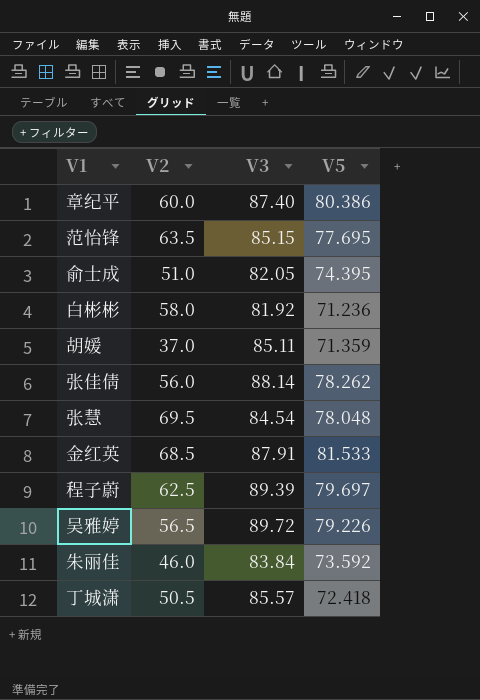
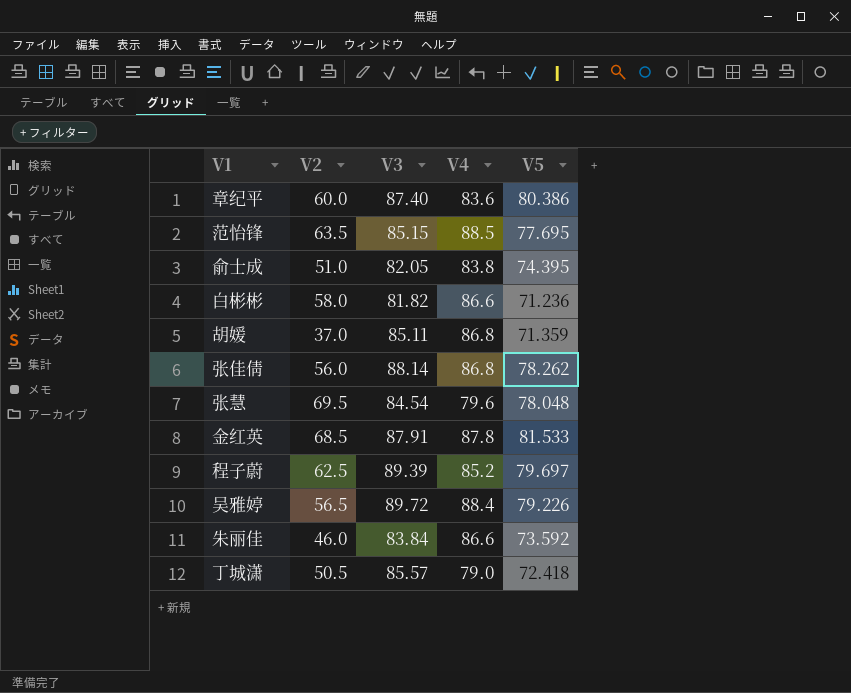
column V4 | position: none -> 4
白彬彬 | V3: 81.92 -> 81.82

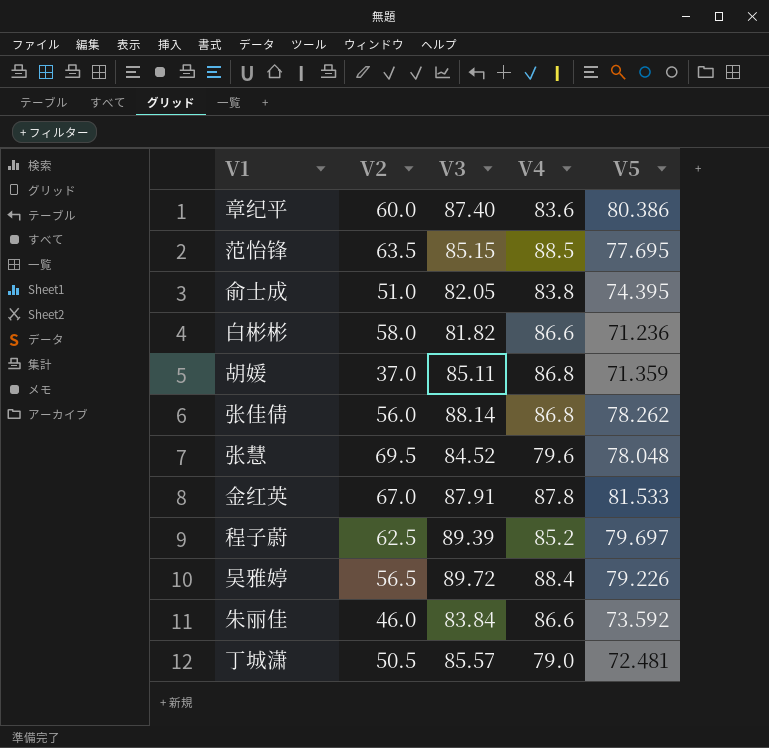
张慧 | V3: 84.54 -> 84.52
金红英 | V2: 68.5 -> 67.0
丁城潇 | V5: 72.418 -> 72.481

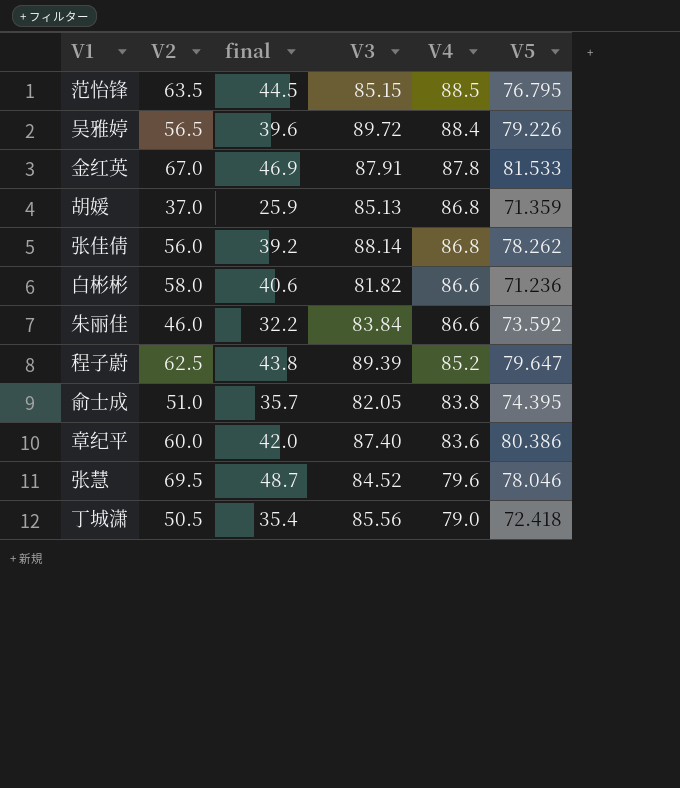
row order: none -> V4 descending
column final | formula: none -> [V2] * 0.7
范怡锋 | V5: 77.695 -> 76.795
胡媛 | V3: 85.11 -> 85.13
程子蔚 | V5: 79.697 -> 79.647
张慧 | V5: 78.048 -> 78.046
丁城潇 | V3: 85.57 -> 85.56
丁城潇 | V5: 72.481 -> 72.418

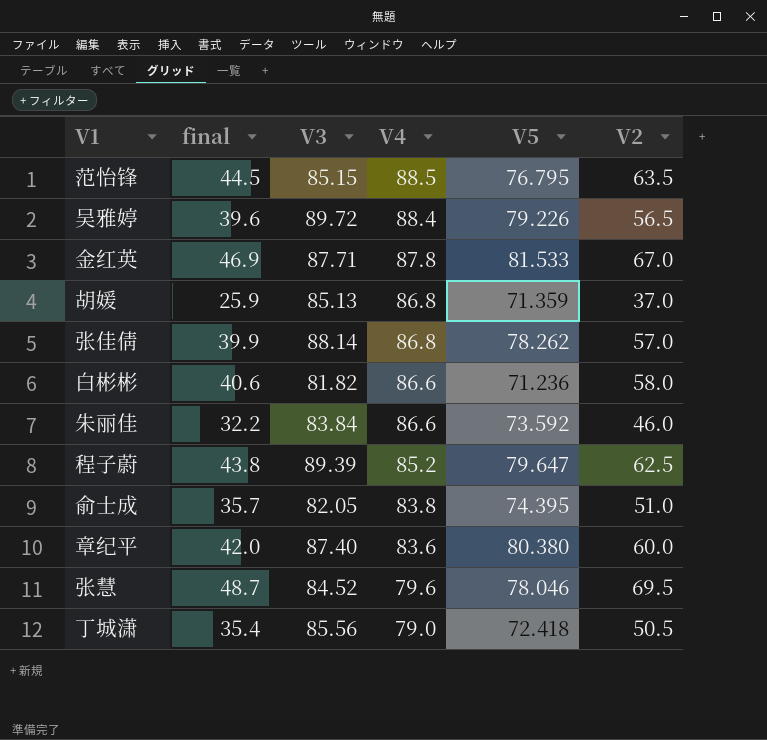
column V2 | position: 2 -> 6
金红英 | V3: 87.91 -> 87.71
张佳倩 | final: 39.2 -> 39.9
张佳倩 | V2: 56.0 -> 57.0
章纪平 | V5: 80.386 -> 80.380

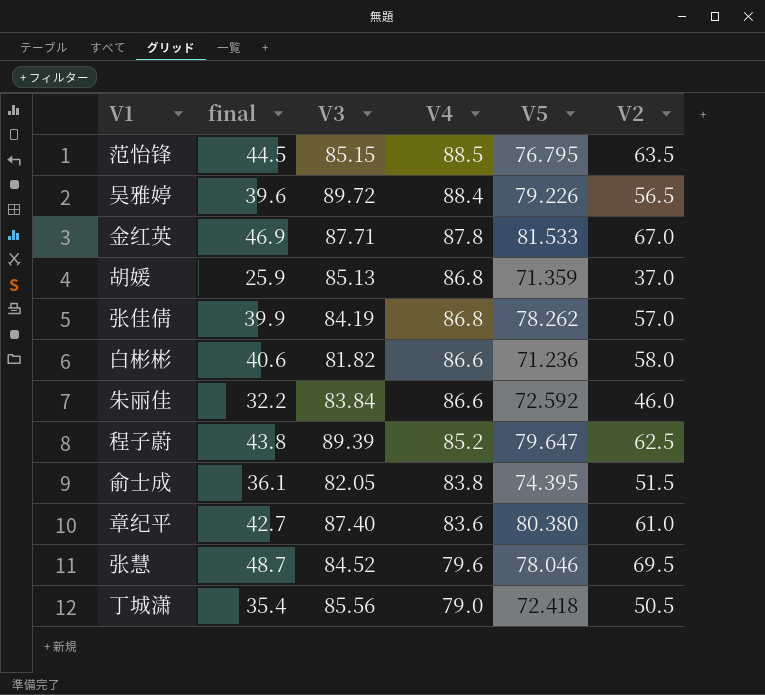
张佳倩 | V3: 88.14 -> 84.19
朱丽佳 | V5: 73.592 -> 72.592
俞士成 | final: 35.7 -> 36.1
俞士成 | V2: 51.0 -> 51.5
章纪平 | final: 42.0 -> 42.7
章纪平 | V2: 60.0 -> 61.0

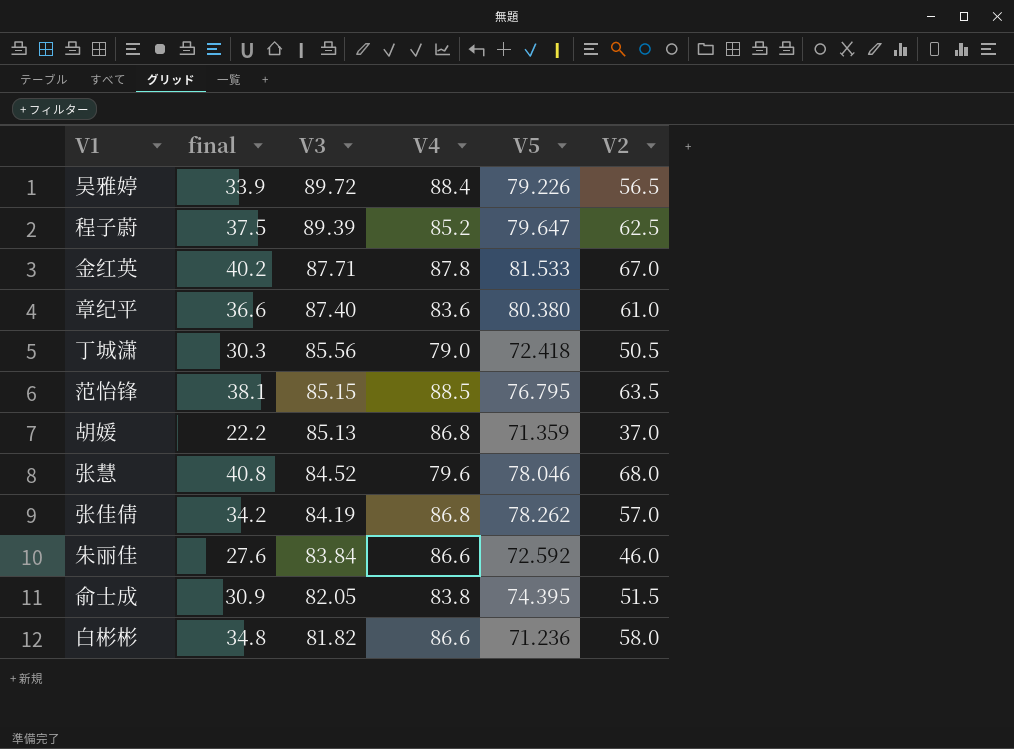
row order: V4 descending -> V3 descending
column final | formula: [V2] * 0.7 -> [V2] * 0.6
张慧 | V2: 69.5 -> 68.0

